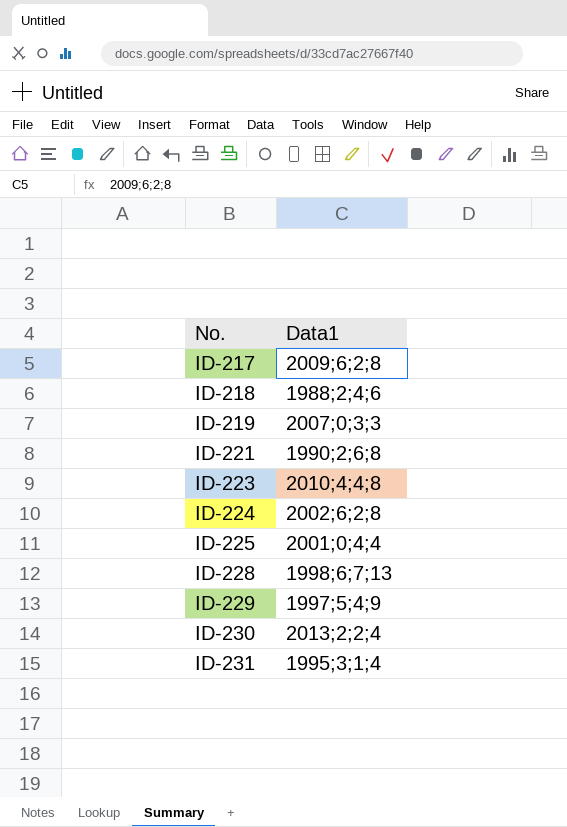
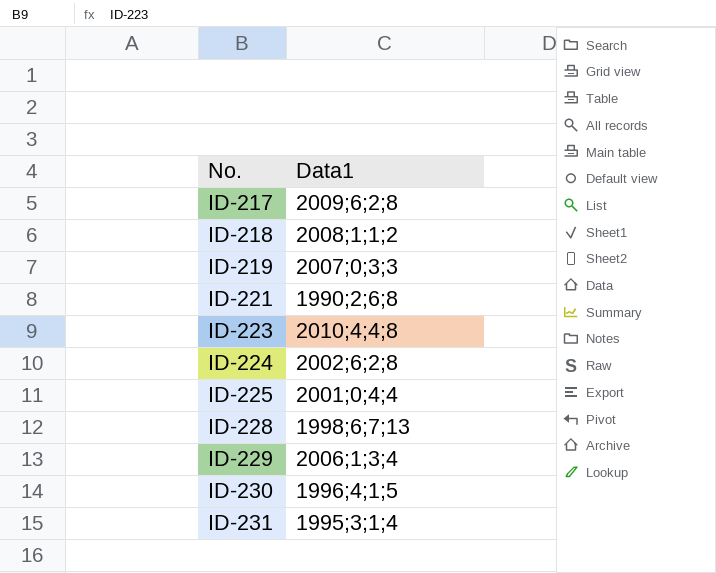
ID-218 | Data1: 1988;2;4;6 -> 2008;1;1;2
ID-229 | Data1: 1997;5;4;9 -> 2006;1;3;4
ID-230 | Data1: 2013;2;2;4 -> 1996;4;1;5

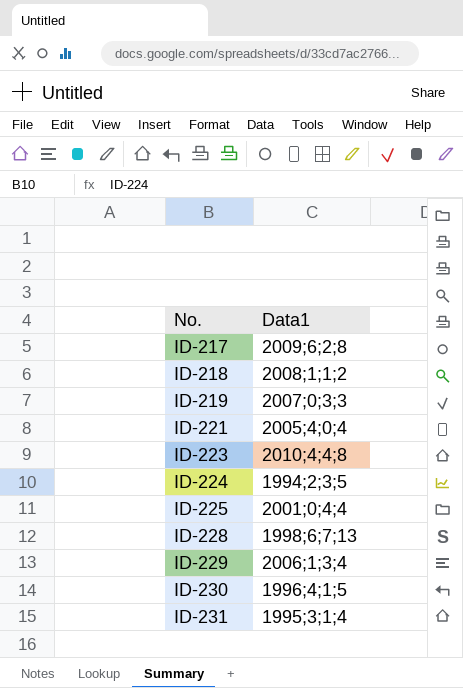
ID-221 | Data1: 1990;2;6;8 -> 2005;4;0;4
ID-224 | Data1: 2002;6;2;8 -> 1994;2;3;5

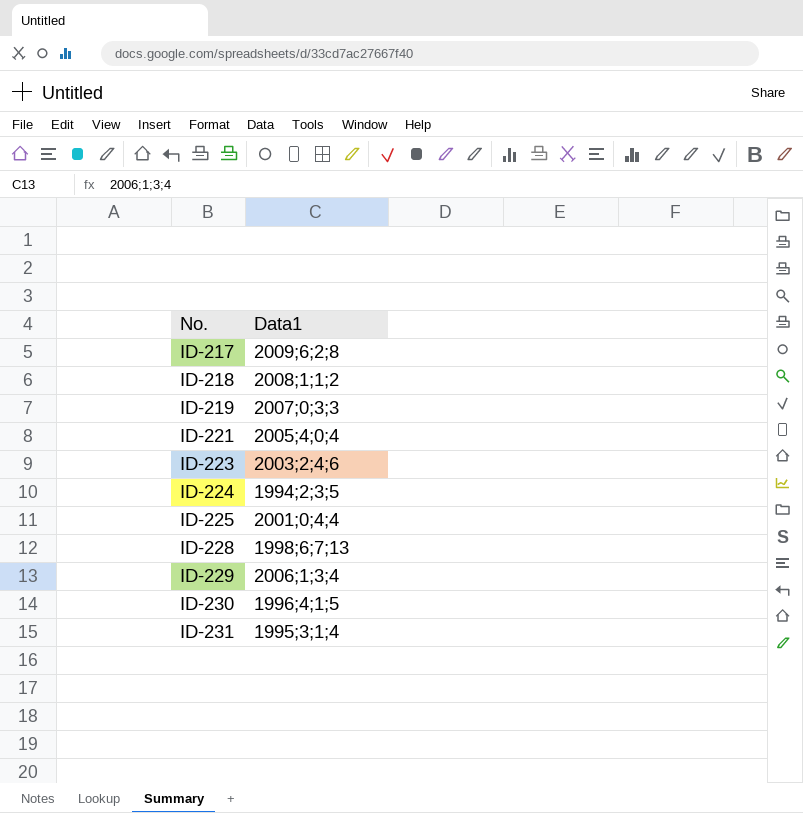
ID-223 | Data1: 2010;4;4;8 -> 2003;2;4;6

